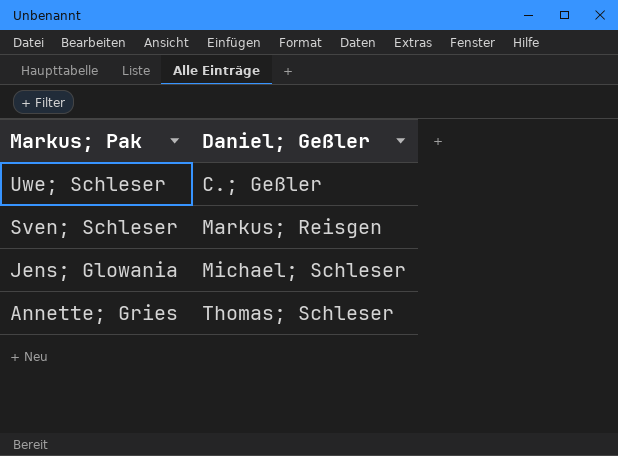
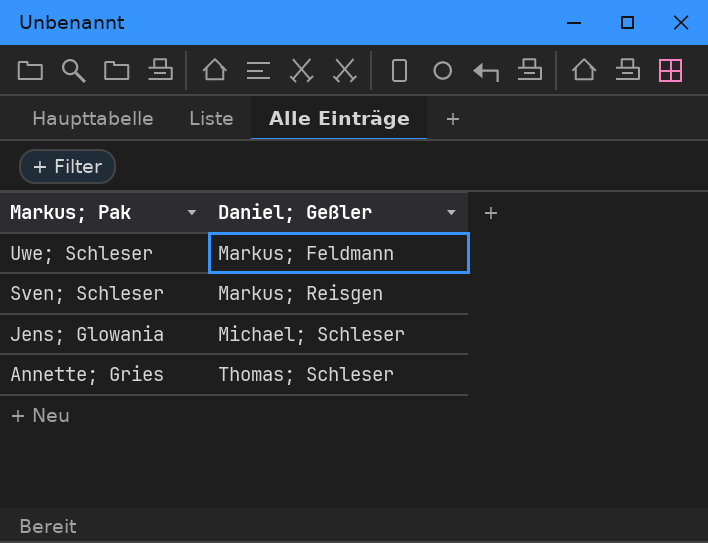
Uwe; Schleser | Daniel; Geßler: C.; Geßler -> Markus; Feldmann

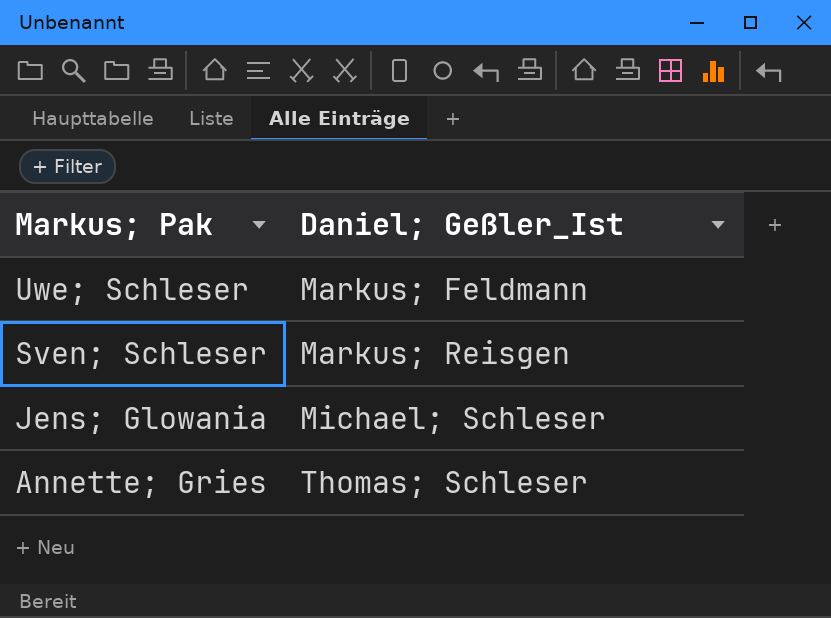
column name: Daniel; Geßler -> Daniel; Geßler_Ist

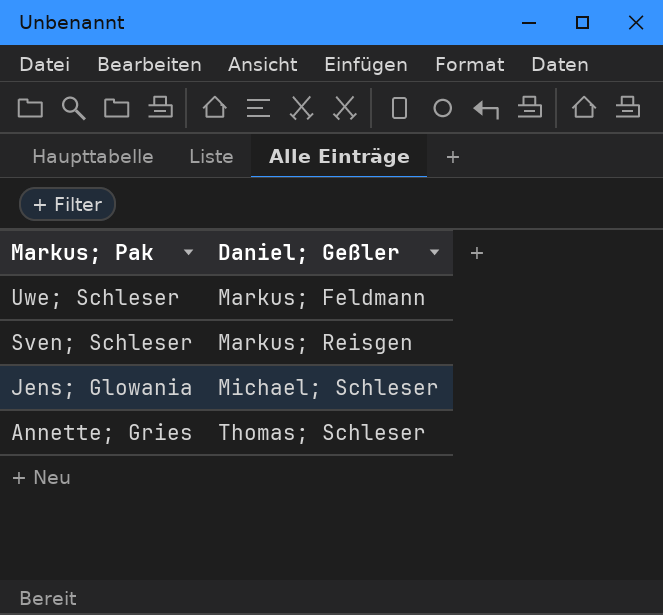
column name: Daniel; Geßler_Ist -> Daniel; Geßler

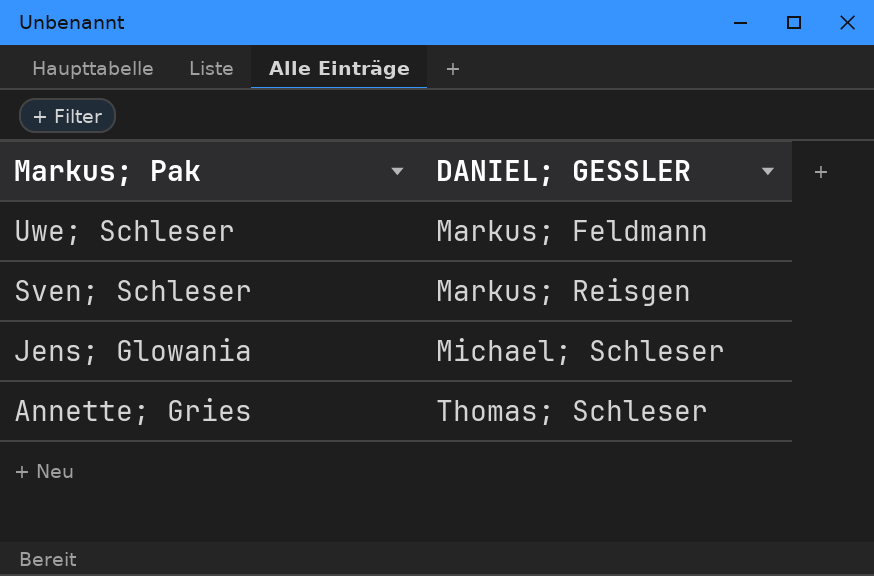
column name: Daniel; Geßler -> DANIEL; GESSLER

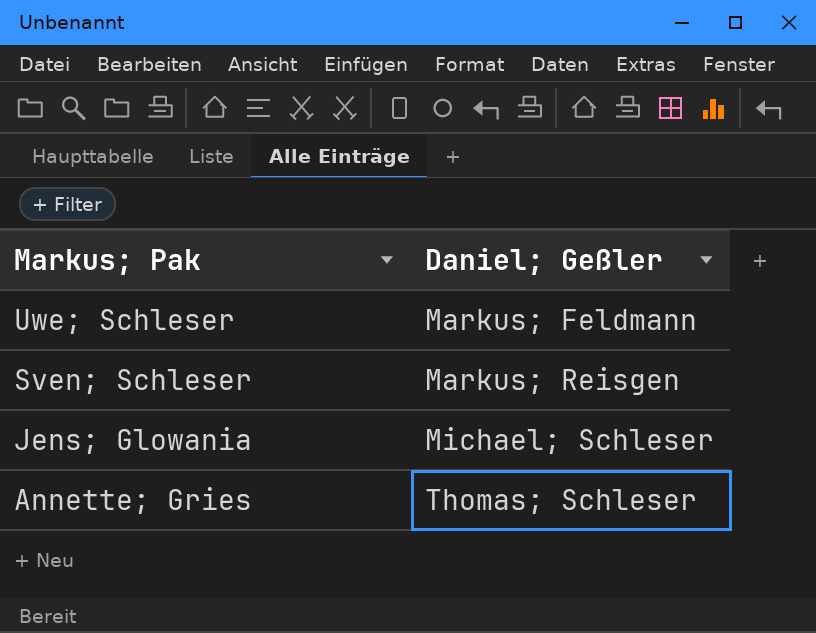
column name: DANIEL; GESSLER -> Daniel; Geßler

